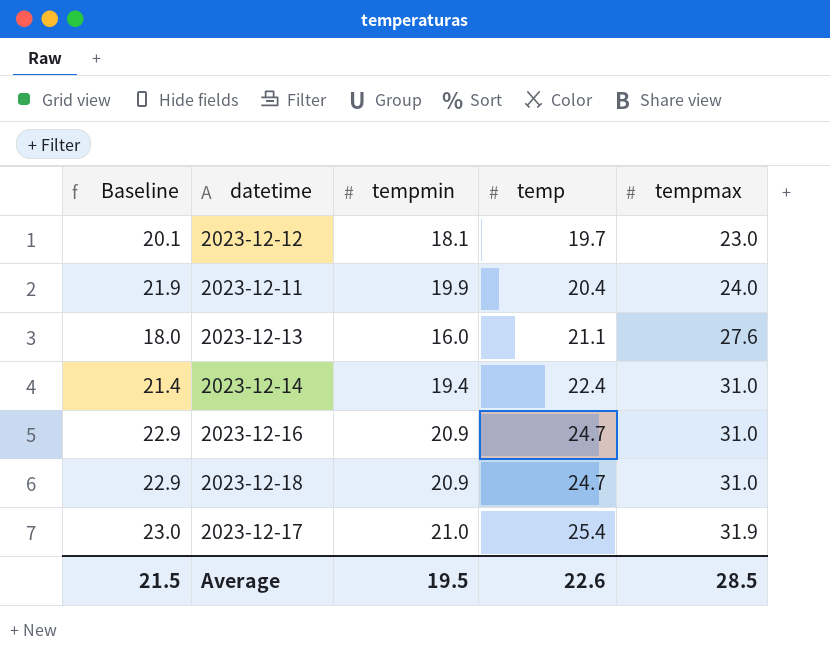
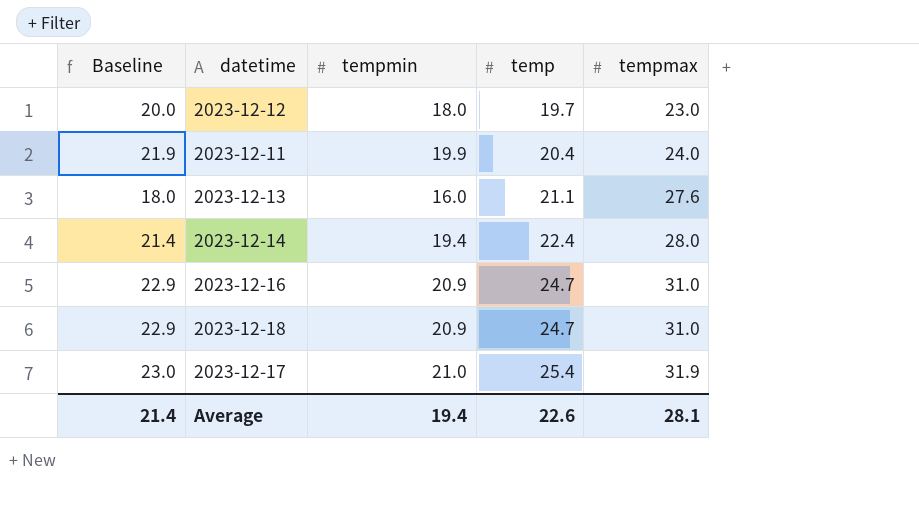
2023-12-12 | Baseline: 20.1 -> 20.0
2023-12-12 | tempmin: 18.1 -> 18.0
2023-12-14 | tempmax: 31.0 -> 28.0
Average | Baseline: 21.5 -> 21.4
Average | tempmin: 19.5 -> 19.4
Average | tempmax: 28.5 -> 28.1

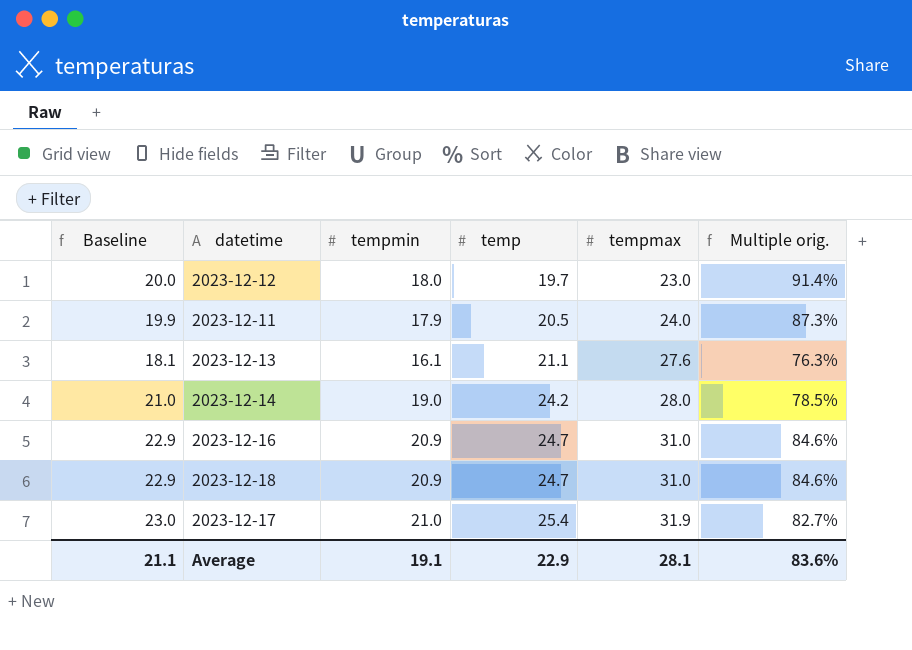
column Multiple orig. | formula: none -> [tempmin] / [temp]
2023-12-11 | Baseline: 21.9 -> 19.9
2023-12-11 | tempmin: 19.9 -> 17.9
2023-12-11 | temp: 20.4 -> 20.5
2023-12-13 | Baseline: 18.0 -> 18.1
2023-12-13 | tempmin: 16.0 -> 16.1
2023-12-14 | Baseline: 21.4 -> 21.0
2023-12-14 | tempmin: 19.4 -> 19.0
2023-12-14 | temp: 22.4 -> 24.2
Average | Baseline: 21.4 -> 21.1
Average | tempmin: 19.4 -> 19.1
Average | temp: 22.6 -> 22.9

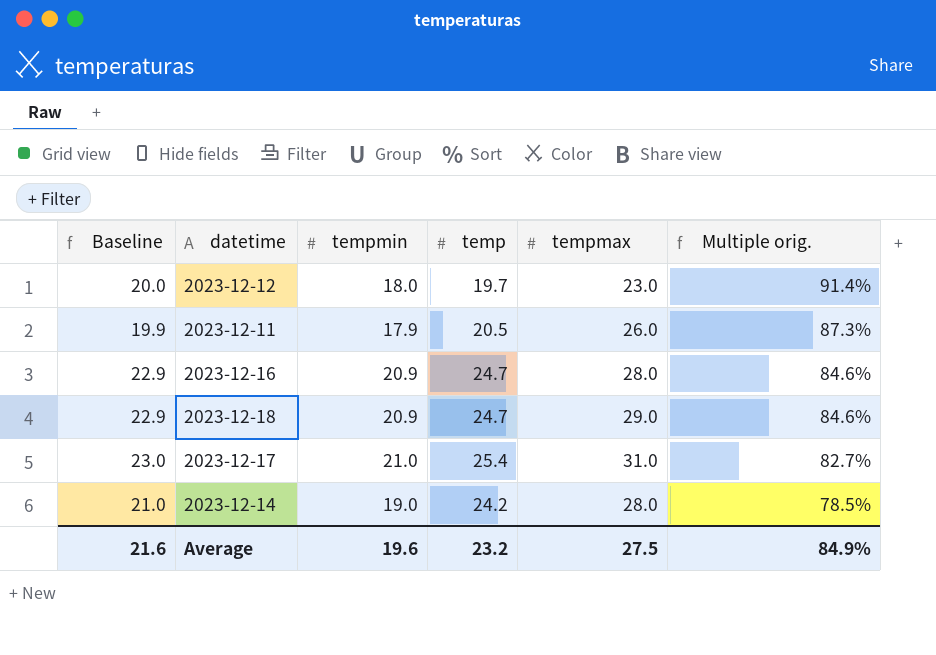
row order: temp ascending -> Multiple orig. descending
row 2023-12-13: 18.1 | 16.1 | 21.1 | 27.6 | 76.3% -> none
2023-12-11 | tempmax: 24.0 -> 26.0
2023-12-16 | tempmax: 31.0 -> 28.0
2023-12-18 | tempmax: 31.0 -> 29.0
2023-12-17 | tempmax: 31.9 -> 31.0
Average | Baseline: 21.1 -> 21.6
Average | tempmin: 19.1 -> 19.6
Average | temp: 22.9 -> 23.2
Average | tempmax: 28.1 -> 27.5
Average | Multiple orig.: 83.6% -> 84.9%

